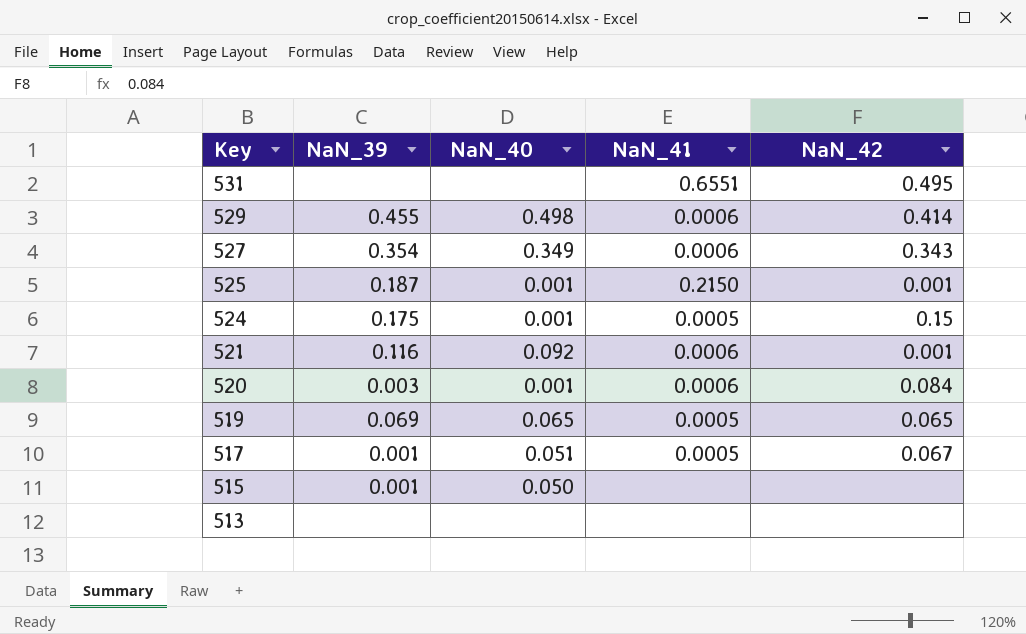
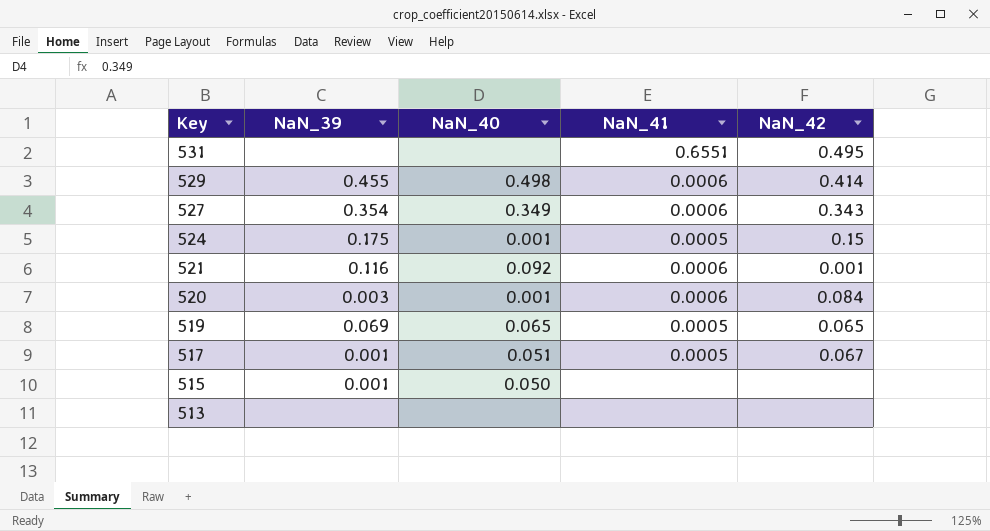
row 525: 0.187 | 0.001 | 0.2150 | 0.001 -> none

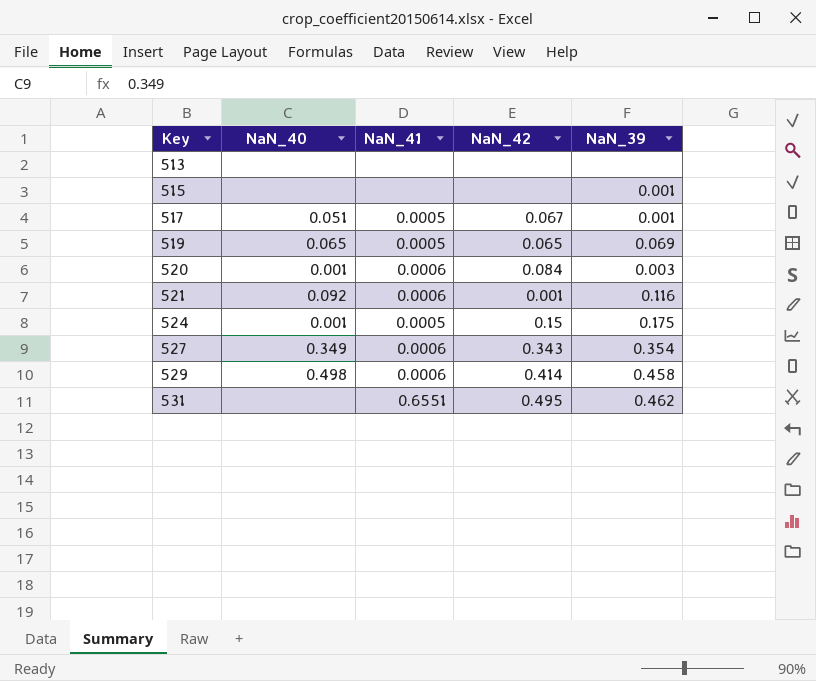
row order: Key descending -> Key ascending
column NaN_39 | position: 2 -> 5
515 | NaN_40: 0.050 -> none
529 | NaN_39: 0.455 -> 0.458
531 | NaN_39: none -> 0.462

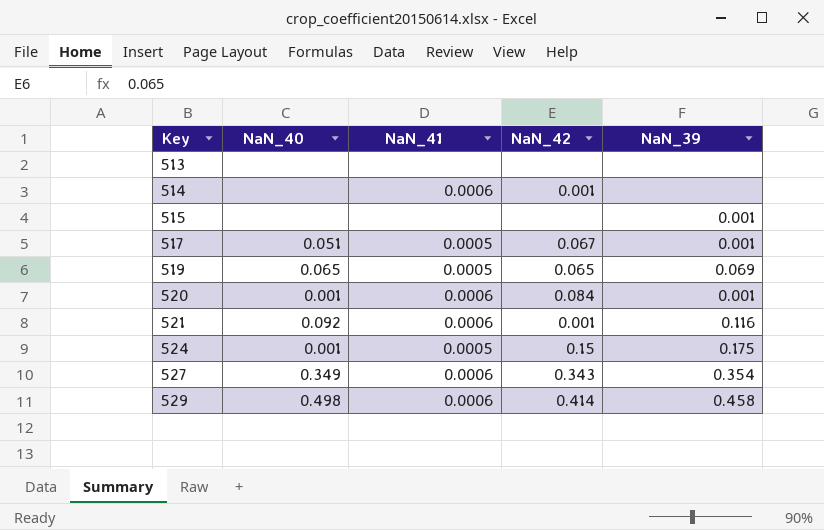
row 531: none | 0.6551 | 0.495 | 0.462 -> none
row 514: none -> none | 0.0006 | 0.001 | none
520 | NaN_39: 0.003 -> 0.001

